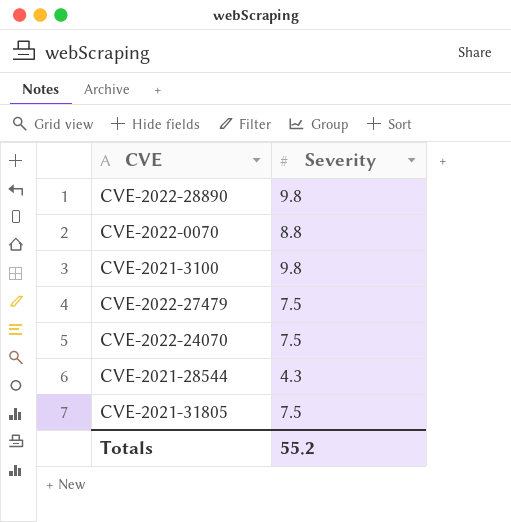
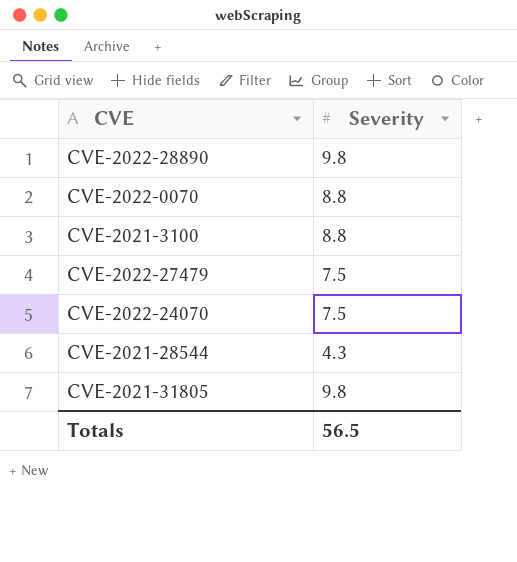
CVE-2021-3100 | Severity: 9.8 -> 8.8
CVE-2021-31805 | Severity: 7.5 -> 9.8
Totals | Severity: 55.2 -> 56.5

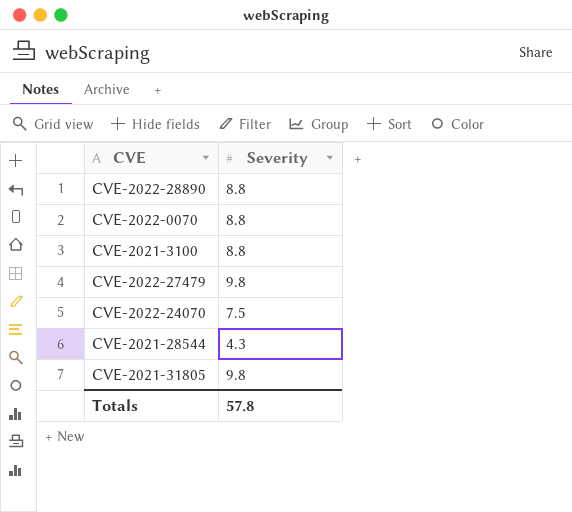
CVE-2022-28890 | Severity: 9.8 -> 8.8
CVE-2022-27479 | Severity: 7.5 -> 9.8
Totals | Severity: 56.5 -> 57.8

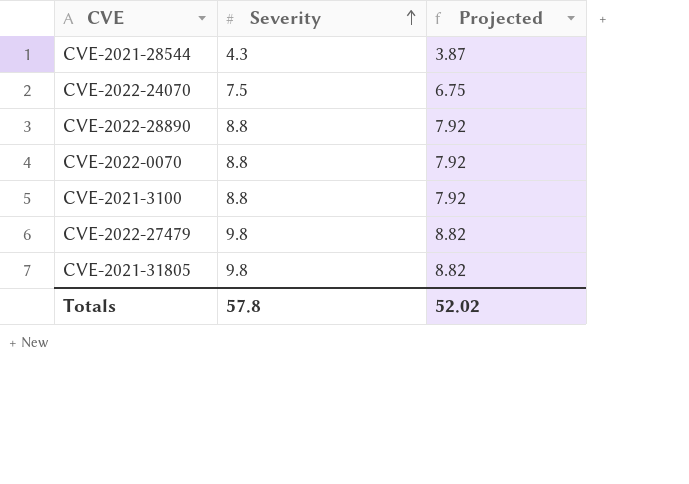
row order: none -> Severity ascending
column Projected | formula: none -> [Severity] * 0.9

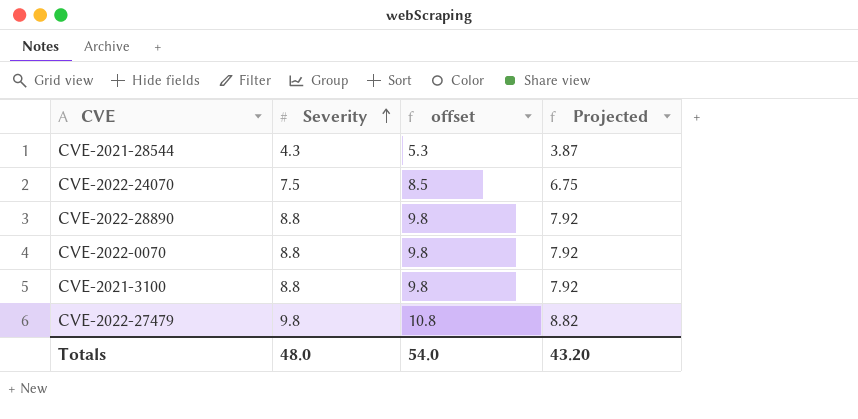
column offset | formula: none -> [Severity] + 1
row CVE-2021-31805: 9.8 | 8.82 -> none
Totals | Severity: 57.8 -> 48.0
Totals | Projected: 52.02 -> 43.20

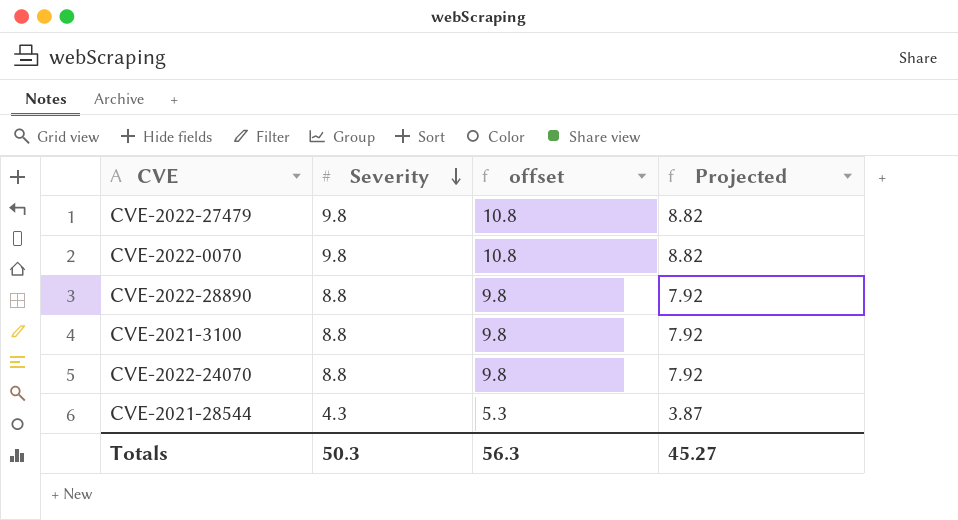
row order: Severity ascending -> Severity descending
CVE-2022-0070 | Severity: 8.8 -> 9.8
CVE-2022-0070 | offset: 9.8 -> 10.8
CVE-2022-0070 | Projected: 7.92 -> 8.82
CVE-2022-24070 | Severity: 7.5 -> 8.8
CVE-2022-24070 | offset: 8.5 -> 9.8
CVE-2022-24070 | Projected: 6.75 -> 7.92
Totals | Severity: 48.0 -> 50.3
Totals | offset: 54.0 -> 56.3
Totals | Projected: 43.20 -> 45.27

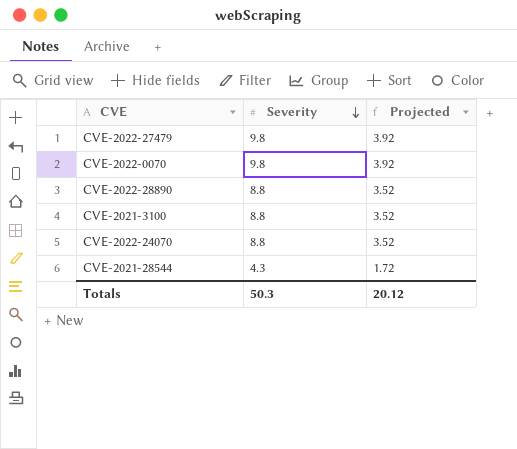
column offset | formula: [Severity] + 1 -> none
column Projected | formula: [Severity] * 0.9 -> [Severity] * 0.4
Totals | Projected: 45.27 -> 20.12

